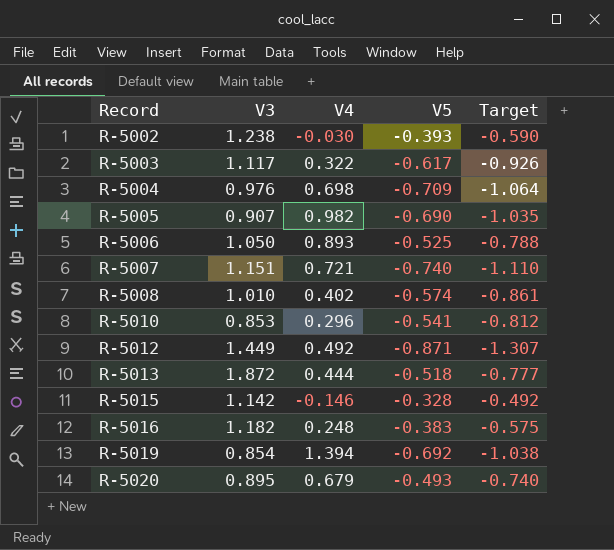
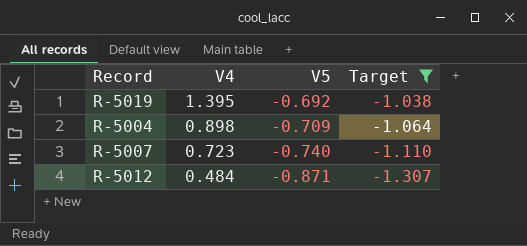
filter: none -> Target <= -1.038
row order: Record ascending -> V4 descending
column V3 | position: 2 -> none
R-5019 | V4: 1.394 -> 1.395
R-5004 | V4: 0.698 -> 0.898
R-5007 | V4: 0.721 -> 0.723
R-5012 | V4: 0.492 -> 0.484

